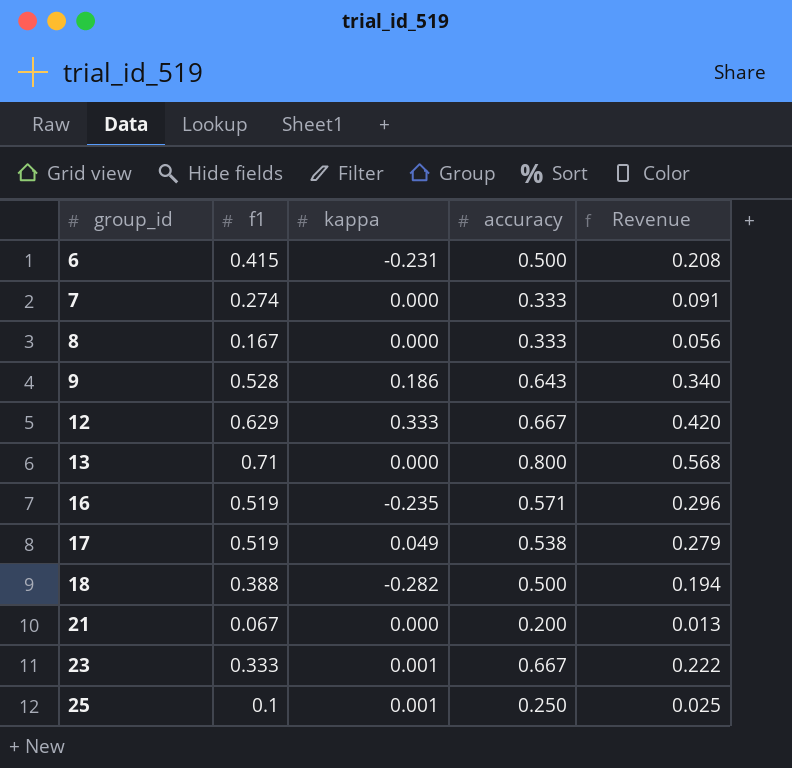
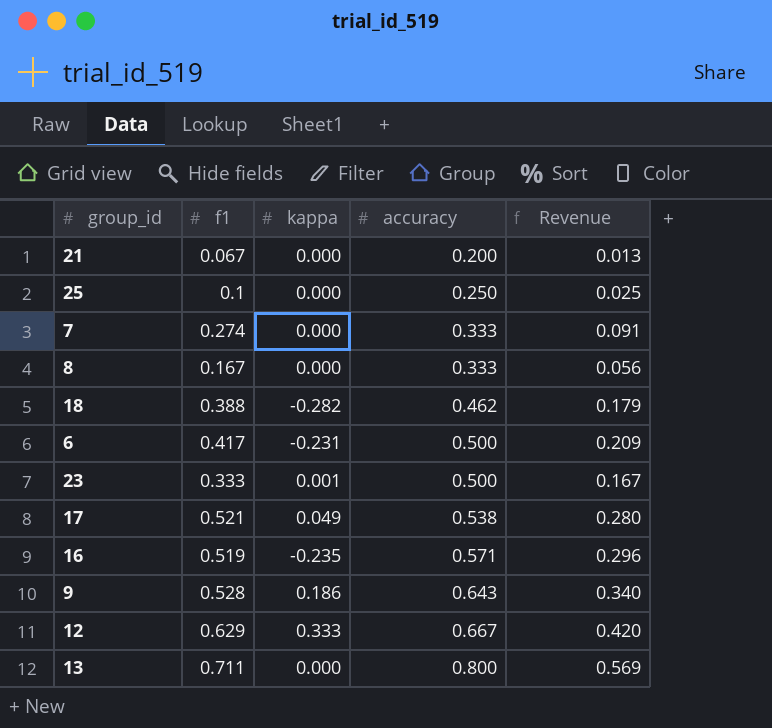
row order: group_id ascending -> accuracy ascending
25 | kappa: 0.001 -> 0.000
18 | accuracy: 0.500 -> 0.462
18 | Revenue: 0.194 -> 0.179
6 | f1: 0.415 -> 0.417
6 | Revenue: 0.208 -> 0.209
23 | accuracy: 0.667 -> 0.500
23 | Revenue: 0.222 -> 0.167
17 | f1: 0.519 -> 0.521
17 | Revenue: 0.279 -> 0.280
13 | f1: 0.71 -> 0.711
13 | Revenue: 0.568 -> 0.569

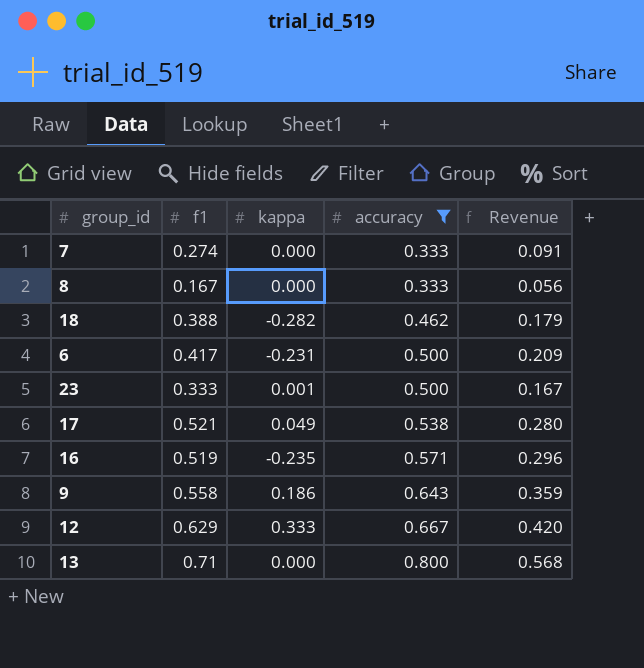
filter: none -> accuracy >= 0.333
9 | f1: 0.528 -> 0.558
9 | Revenue: 0.340 -> 0.359
13 | f1: 0.711 -> 0.71
13 | Revenue: 0.569 -> 0.568

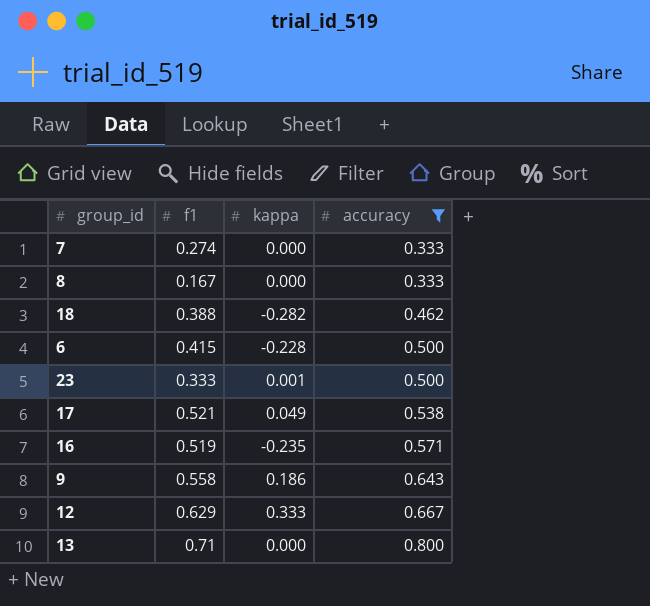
column Revenue | formula: [f1] * [accuracy] -> none
6 | f1: 0.417 -> 0.415
6 | kappa: -0.231 -> -0.228

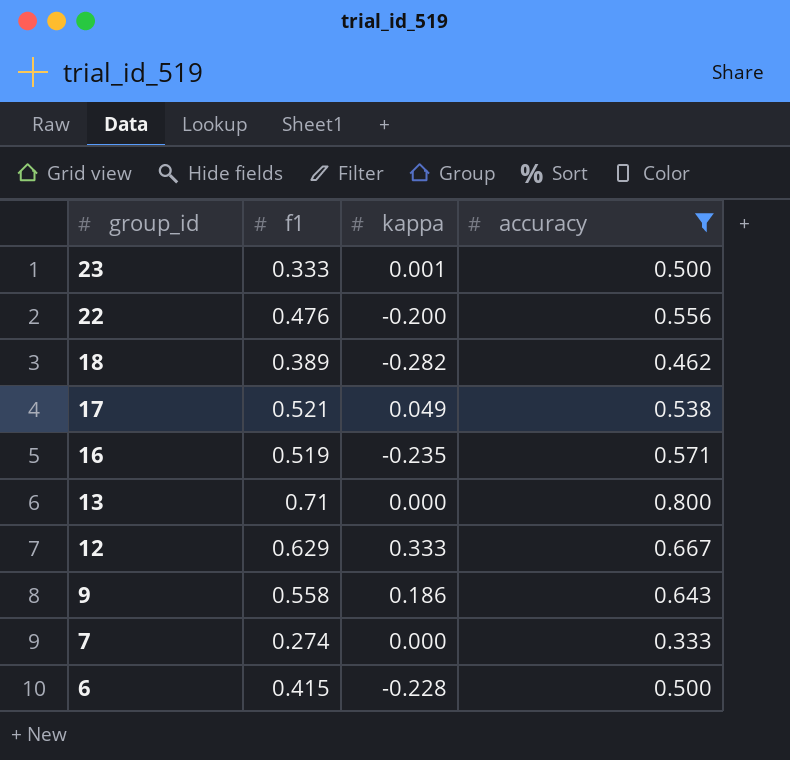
row order: accuracy ascending -> group_id descending
row 8: 0.167 | 0.000 | 0.333 -> none
row 22: none -> 0.476 | -0.200 | 0.556
18 | f1: 0.388 -> 0.389

